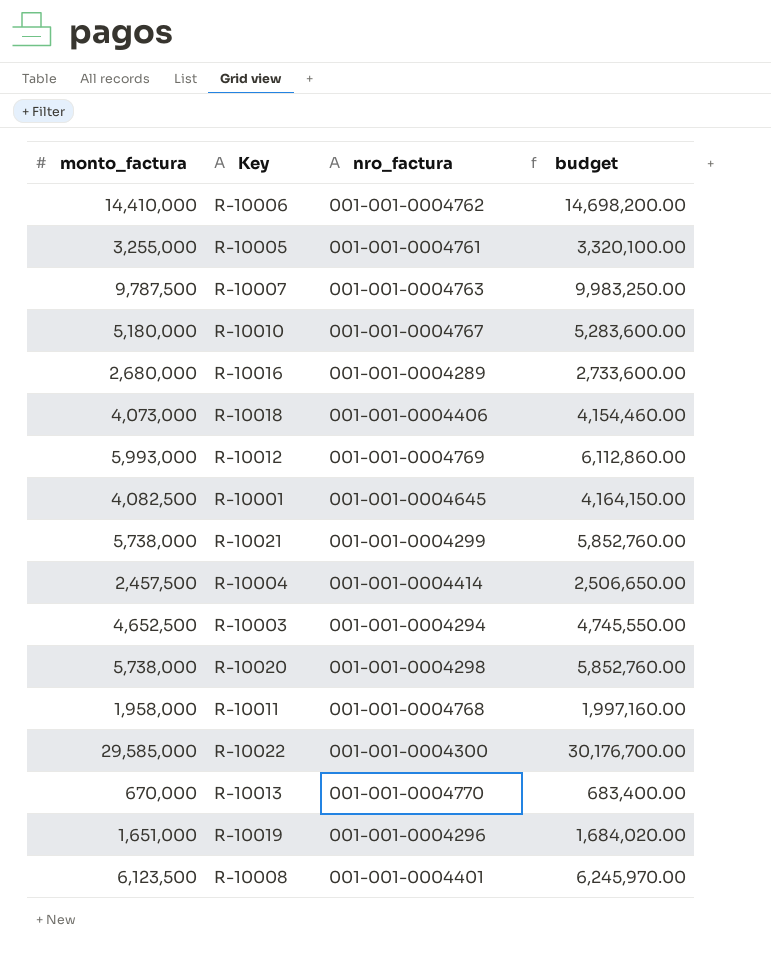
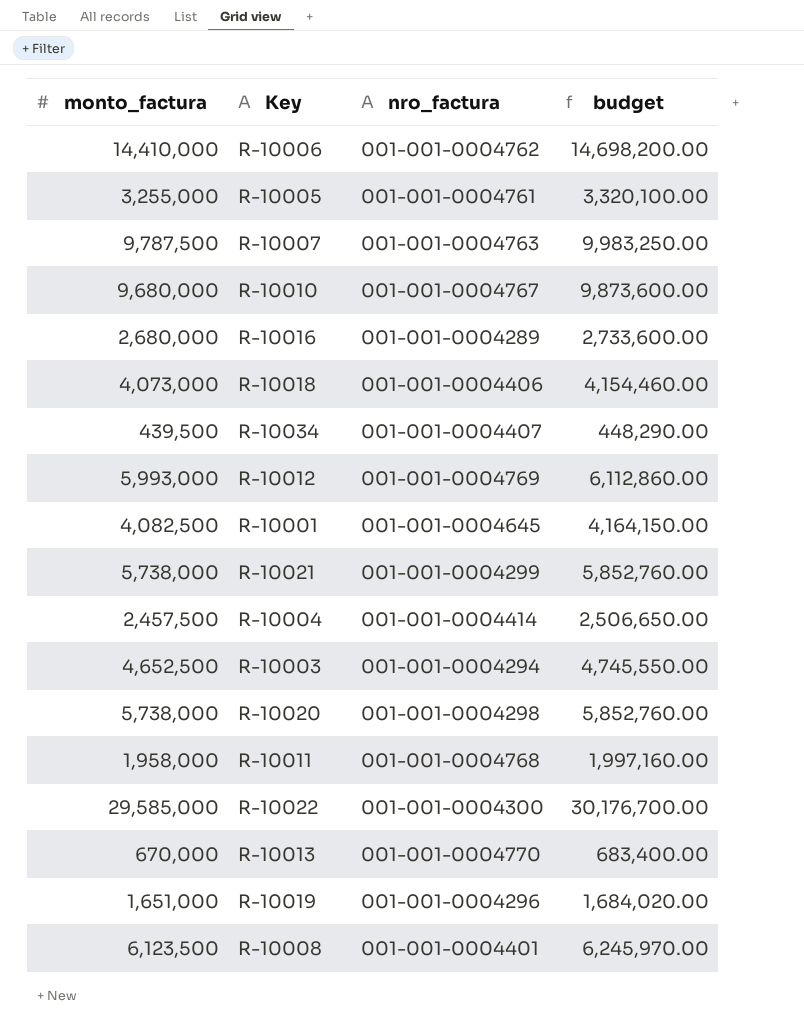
R-10010 | monto_factura: 5,180,000 -> 9,680,000
R-10010 | budget: 5,283,600.00 -> 9,873,600.00
row R-10034: none -> 439,500 | 001-001-0004407 | 448,290.00

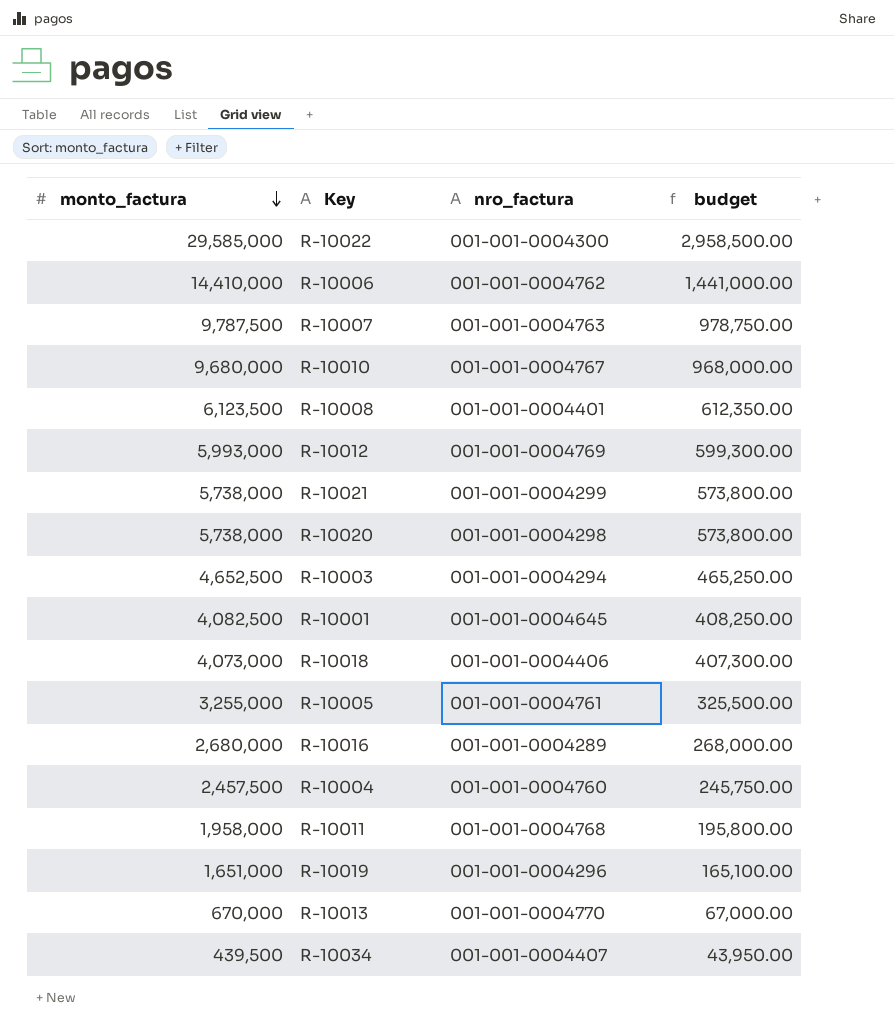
row order: none -> monto_factura descending
column budget | formula: [monto_factura] * 1.02 -> [monto_factura] * 0.1
R-10004 | nro_factura: 001-001-0004414 -> 001-001-0004760

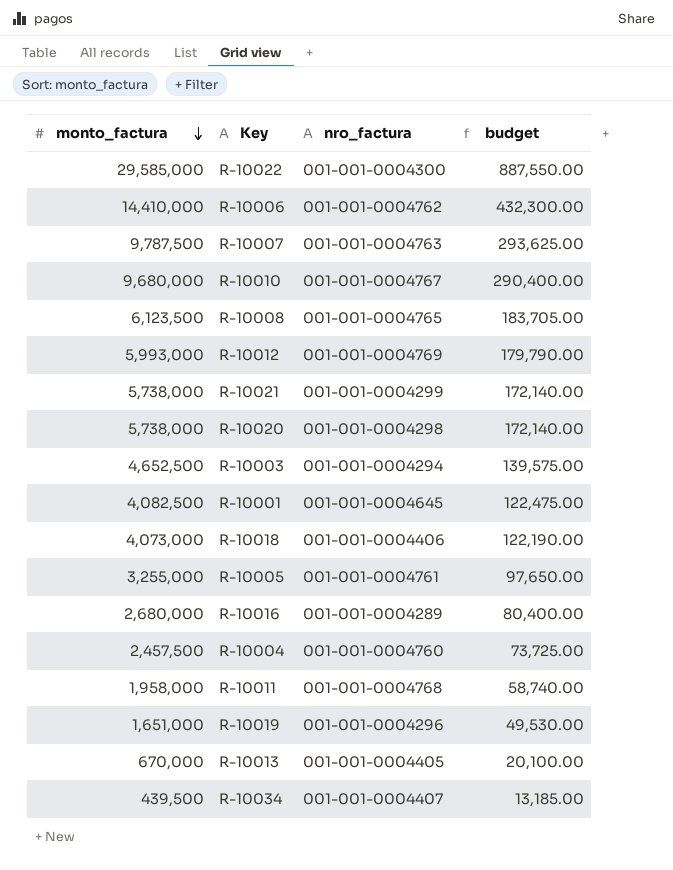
column budget | formula: [monto_factura] * 0.1 -> [monto_factura] * 0.03
R-10008 | nro_factura: 001-001-0004401 -> 001-001-0004765
R-10013 | nro_factura: 001-001-0004770 -> 001-001-0004405

